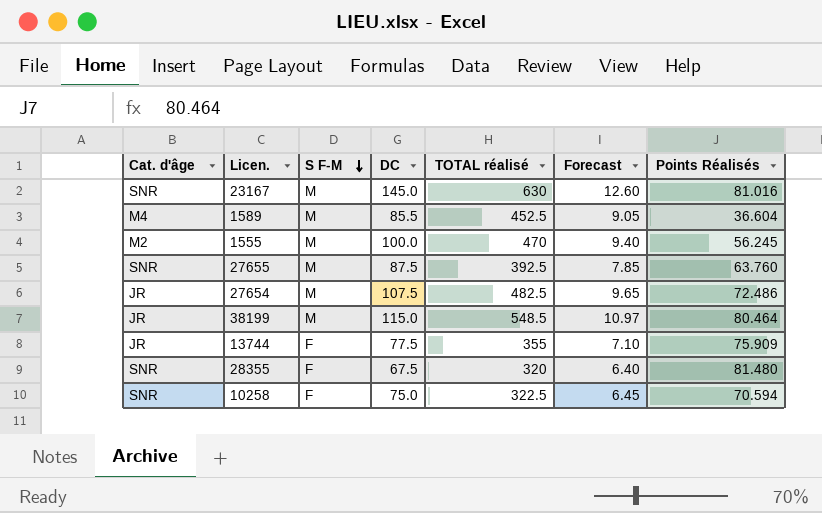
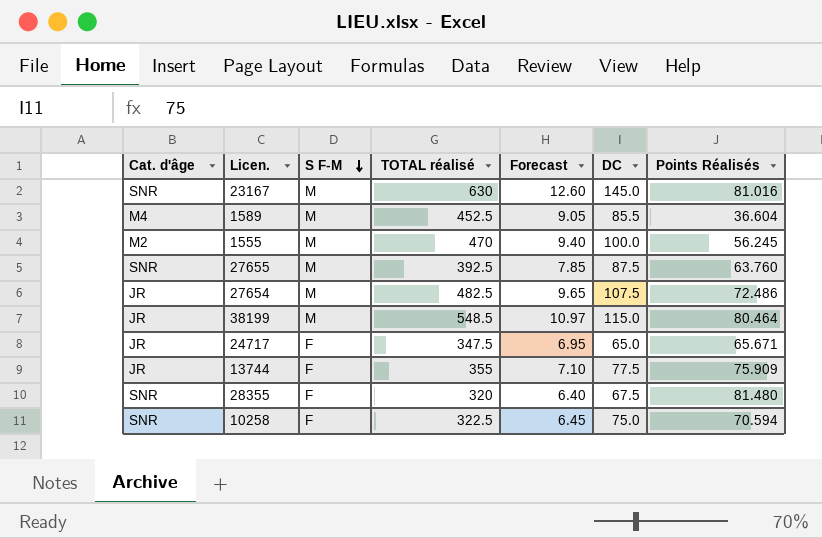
column DC | position: 4 -> 6
row 24717: none -> JR | F | 347.5 | 6.95 | 65.0 | 65.671

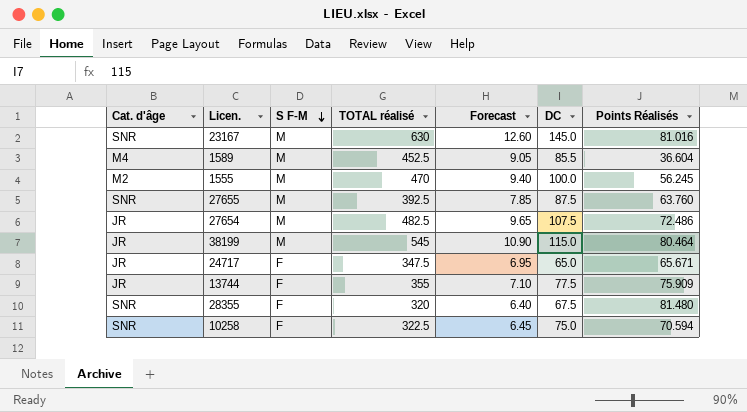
38199 | TOTAL réalisé: 548.5 -> 545
38199 | Forecast: 10.97 -> 10.90

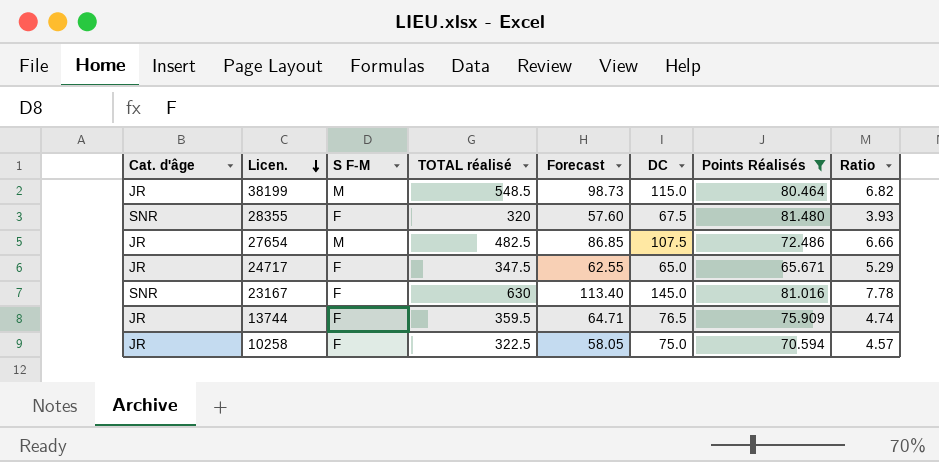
filter: none -> Points Réalisés >= 65.671
row order: S F-M descending -> Licen. descending
column Forecast | formula: [TOTAL réalisé] * 0.02 -> [TOTAL réalisé] * 0.18
column Ratio | formula: none -> [TOTAL réalisé] / [Points Réalisés]
38199 | TOTAL réalisé: 545 -> 548.5
23167 | S F-M: M -> F
13744 | TOTAL réalisé: 355 -> 359.5
13744 | DC: 77.5 -> 76.5
10258 | Cat. d'âge: SNR -> JR

